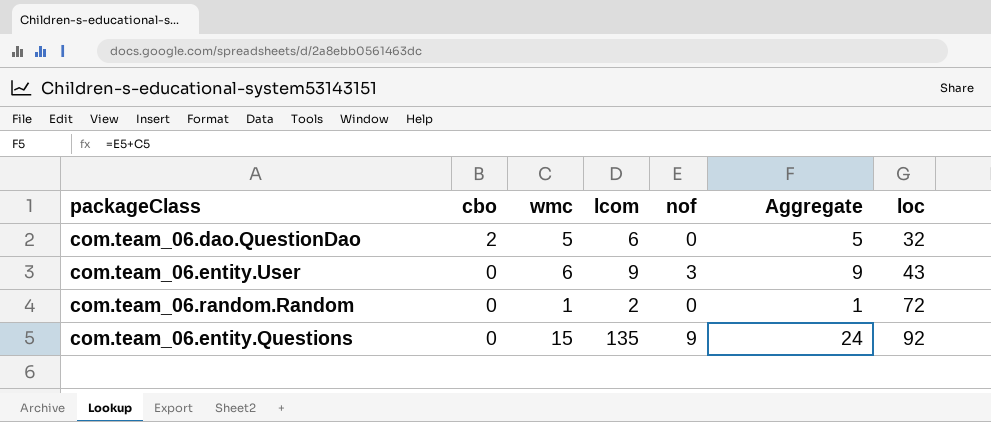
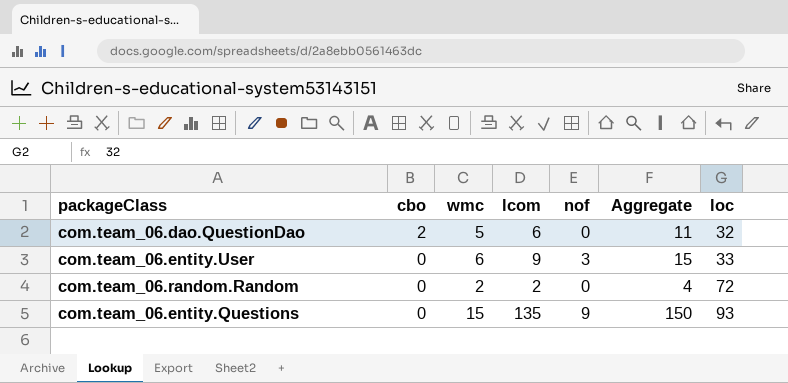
column Aggregate | formula: [wmc] + [nof] -> [wmc] + [lcom]
com.team_06.entity.User | loc: 43 -> 33
com.team_06.random.Random | wmc: 1 -> 2
com.team_06.entity.Questions | loc: 92 -> 93

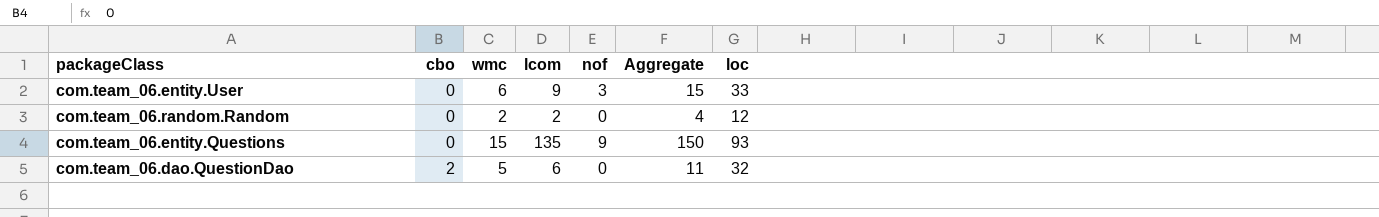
row order: cbo descending -> cbo ascending
com.team_06.random.Random | loc: 72 -> 12

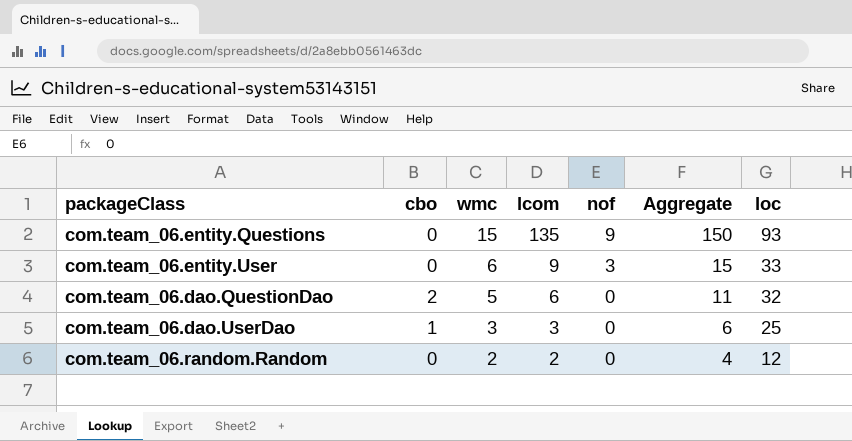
row order: cbo ascending -> wmc descending
row com.team_06.dao.UserDao: none -> 1 | 3 | 3 | 0 | 6 | 25

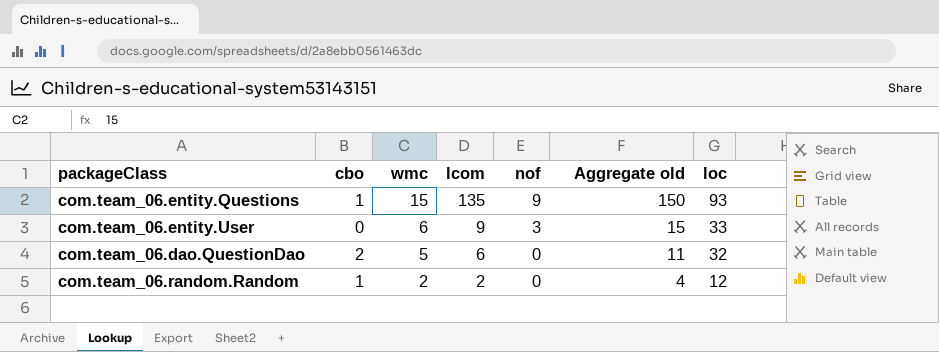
column name: Aggregate -> Aggregate old
row com.team_06.dao.UserDao: 1 | 3 | 3 | 0 | 6 | 25 -> none
com.team_06.entity.Questions | cbo: 0 -> 1
com.team_06.random.Random | cbo: 0 -> 1

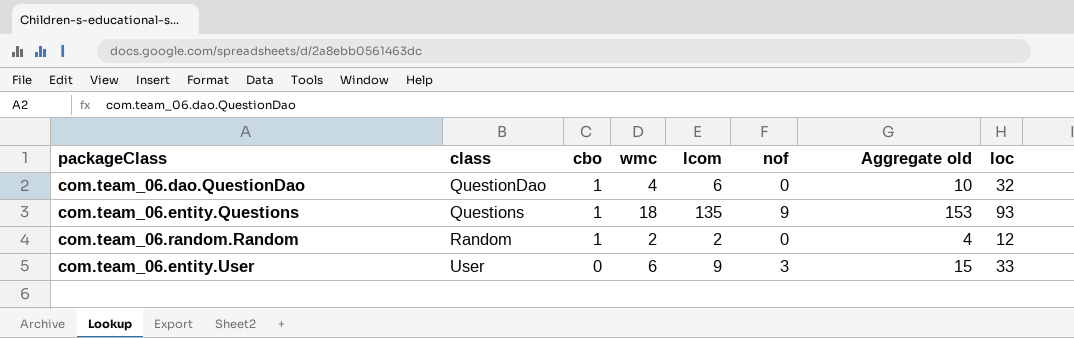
row order: wmc descending -> class ascending
column class | position: none -> 2
com.team_06.dao.QuestionDao | cbo: 2 -> 1
com.team_06.dao.QuestionDao | wmc: 5 -> 4
com.team_06.dao.QuestionDao | Aggregate old: 11 -> 10
com.team_06.entity.Questions | wmc: 15 -> 18
com.team_06.entity.Questions | Aggregate old: 150 -> 153

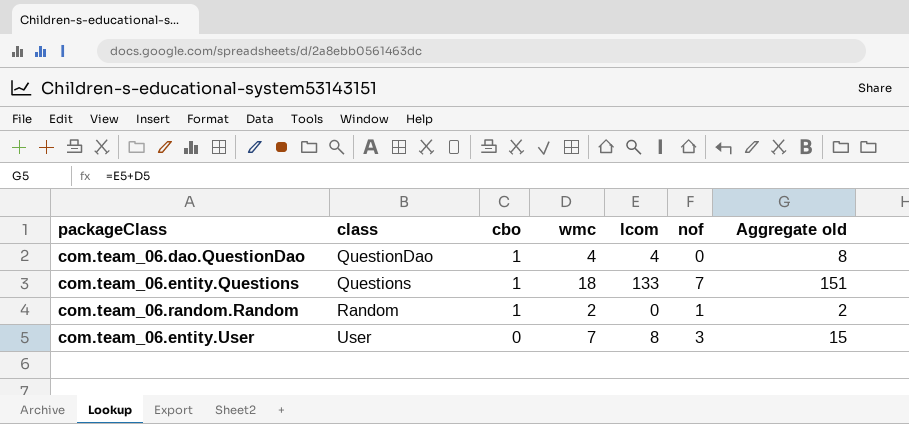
column loc | position: 8 -> none
com.team_06.dao.QuestionDao | lcom: 6 -> 4
com.team_06.dao.QuestionDao | Aggregate old: 10 -> 8
com.team_06.entity.Questions | lcom: 135 -> 133
com.team_06.entity.Questions | nof: 9 -> 7
com.team_06.entity.Questions | Aggregate old: 153 -> 151
com.team_06.random.Random | lcom: 2 -> 0
com.team_06.random.Random | nof: 0 -> 1
com.team_06.random.Random | Aggregate old: 4 -> 2
com.team_06.entity.User | wmc: 6 -> 7
com.team_06.entity.User | lcom: 9 -> 8

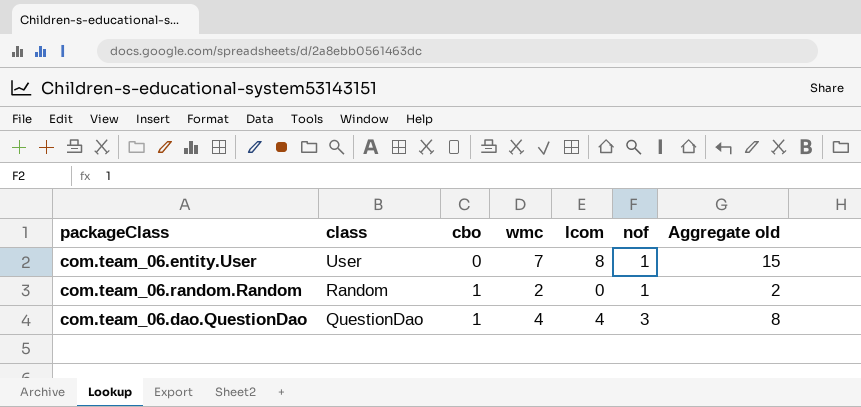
row order: class ascending -> class descending
row com.team_06.entity.Questions: Questions | 1 | 18 | 133 | 7 | 151 -> none
com.team_06.entity.User | nof: 3 -> 1
com.team_06.dao.QuestionDao | nof: 0 -> 3

